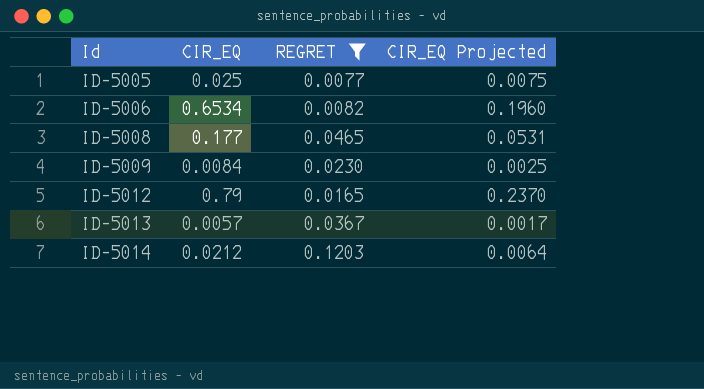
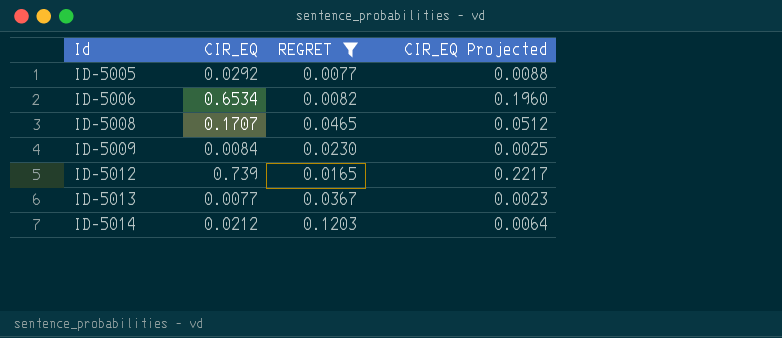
ID-5005 | CIR_EQ: 0.025 -> 0.0292
ID-5005 | CIR_EQ Projected: 0.0075 -> 0.0088
ID-5008 | CIR_EQ: 0.177 -> 0.1707
ID-5008 | CIR_EQ Projected: 0.0531 -> 0.0512
ID-5012 | CIR_EQ: 0.79 -> 0.739
ID-5012 | CIR_EQ Projected: 0.2370 -> 0.2217
ID-5013 | CIR_EQ: 0.0057 -> 0.0077
ID-5013 | CIR_EQ Projected: 0.0017 -> 0.0023

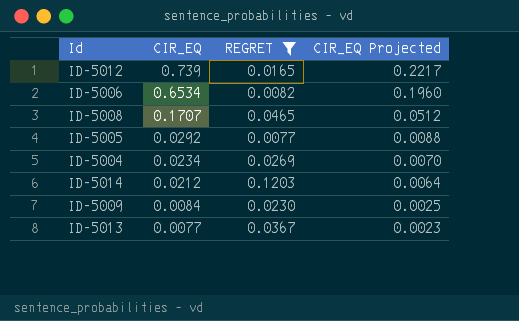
row order: Id ascending -> CIR_EQ descending
row ID-5004: none -> 0.0234 | 0.0269 | 0.0070

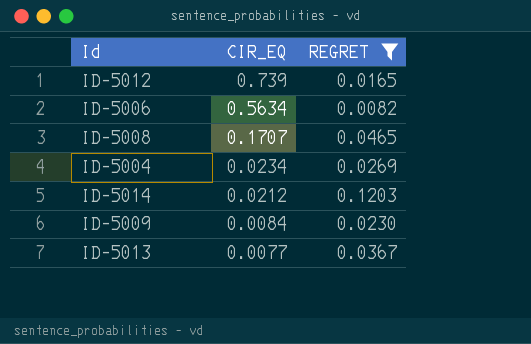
column CIR_EQ Projected | formula: [CIR_EQ] * 0.3 -> none
row ID-5005: 0.0292 | 0.0077 | 0.0088 -> none
ID-5006 | CIR_EQ: 0.6534 -> 0.5634

